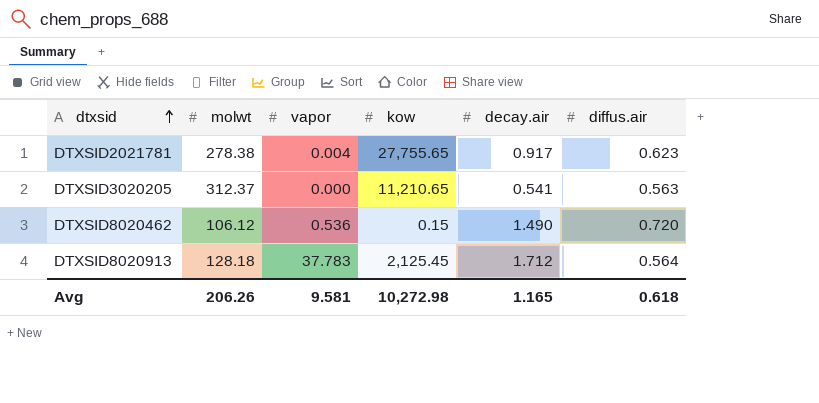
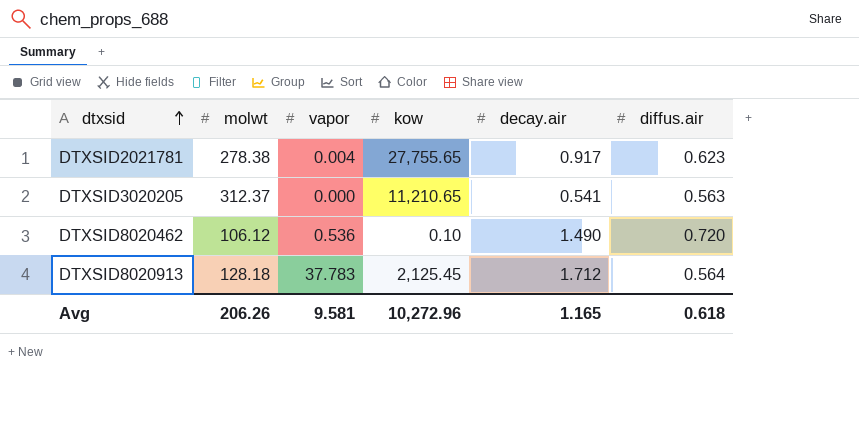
DTXSID8020462 | kow: 0.15 -> 0.10
Avg | kow: 10,272.98 -> 10,272.96

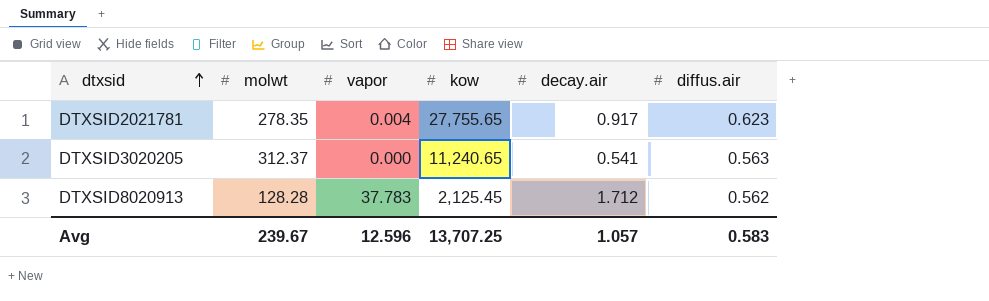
row DTXSID8020462: 106.12 | 0.536 | 0.10 | 1.490 | 0.720 -> none
DTXSID2021781 | molwt: 278.38 -> 278.35
DTXSID3020205 | kow: 11,210.65 -> 11,240.65
DTXSID8020913 | molwt: 128.18 -> 128.28
DTXSID8020913 | diffus.air: 0.564 -> 0.562
Avg | molwt: 206.26 -> 239.67
Avg | vapor: 9.581 -> 12.596
Avg | kow: 10,272.96 -> 13,707.25
Avg | decay.air: 1.165 -> 1.057
Avg | diffus.air: 0.618 -> 0.583

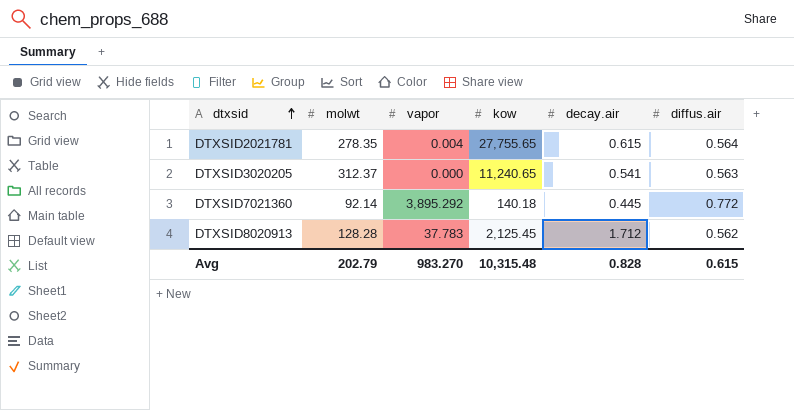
DTXSID2021781 | decay.air: 0.917 -> 0.615
DTXSID2021781 | diffus.air: 0.623 -> 0.564
row DTXSID7021360: none -> 92.14 | 3,895.292 | 140.18 | 0.445 | 0.772
Avg | molwt: 239.67 -> 202.79
Avg | vapor: 12.596 -> 983.270
Avg | kow: 13,707.25 -> 10,315.48
Avg | decay.air: 1.057 -> 0.828
Avg | diffus.air: 0.583 -> 0.615

